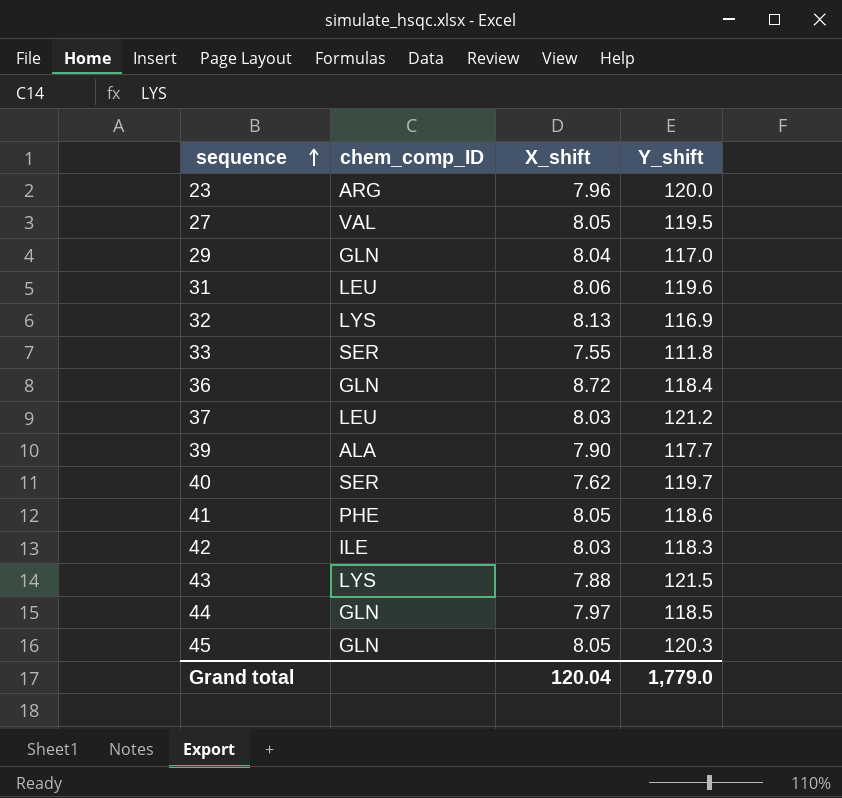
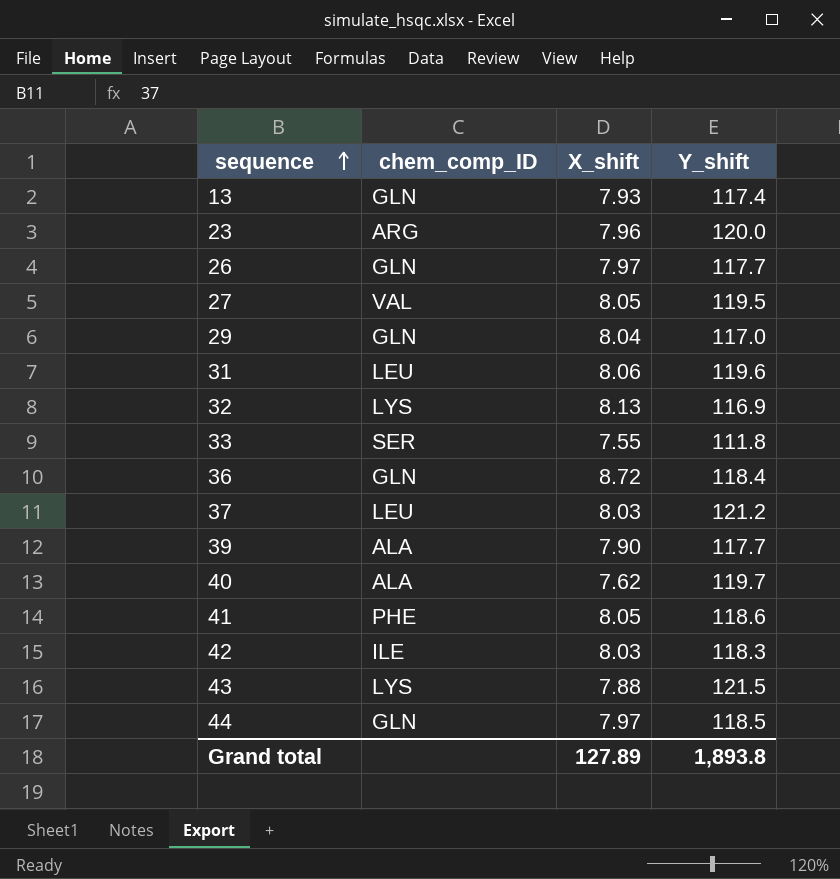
row 45: GLN | 8.05 | 120.3 -> none
row 13: none -> GLN | 7.93 | 117.4
row 26: none -> GLN | 7.97 | 117.7
40 | chem_comp_ID: SER -> ALA
Grand total | X_shift: 120.04 -> 127.89
Grand total | Y_shift: 1,779.0 -> 1,893.8

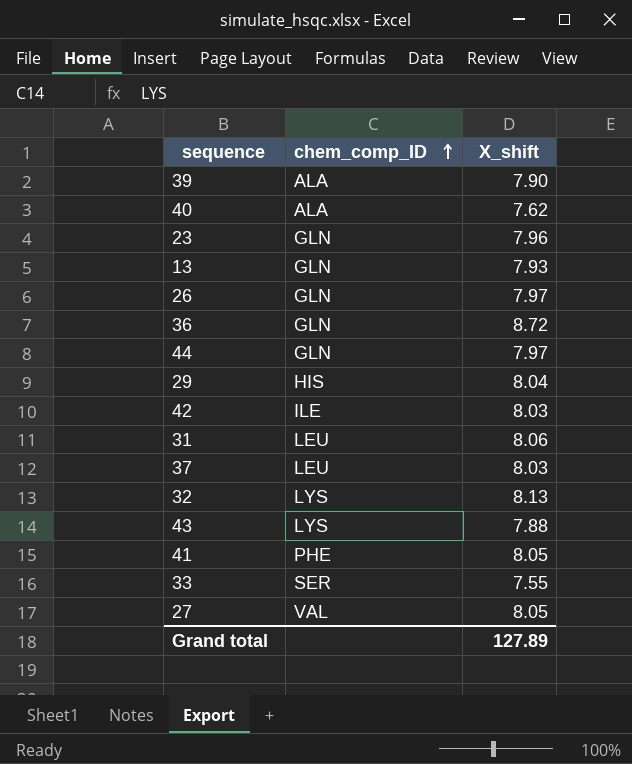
row order: sequence ascending -> chem_comp_ID ascending
column Y_shift | position: 4 -> none
23 | chem_comp_ID: ARG -> GLN
29 | chem_comp_ID: GLN -> HIS

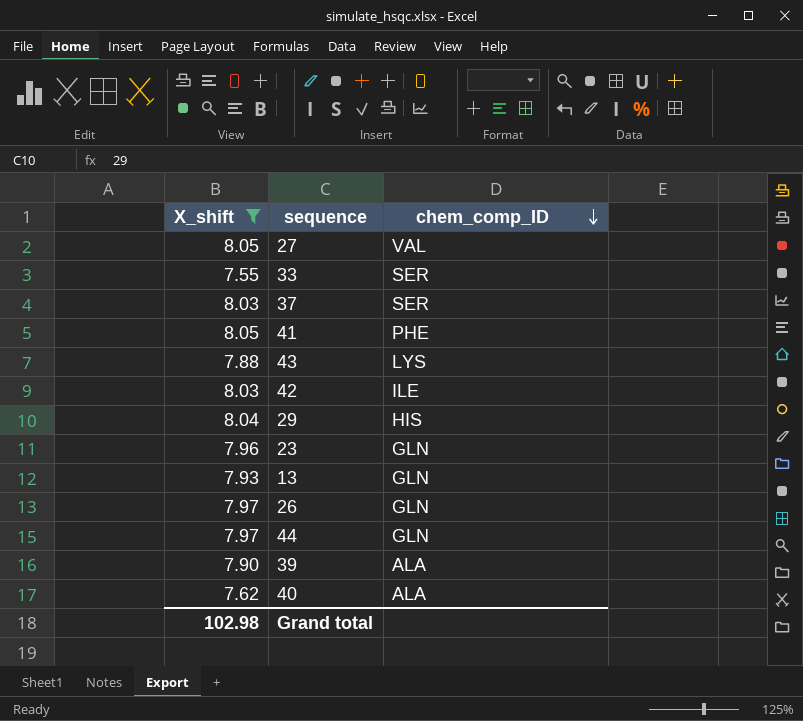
filter: none -> X_shift <= 8.05
row order: chem_comp_ID ascending -> chem_comp_ID descending
column X_shift | position: 3 -> 1
37 | chem_comp_ID: LEU -> SER
Grand total | X_shift: 127.89 -> 102.98

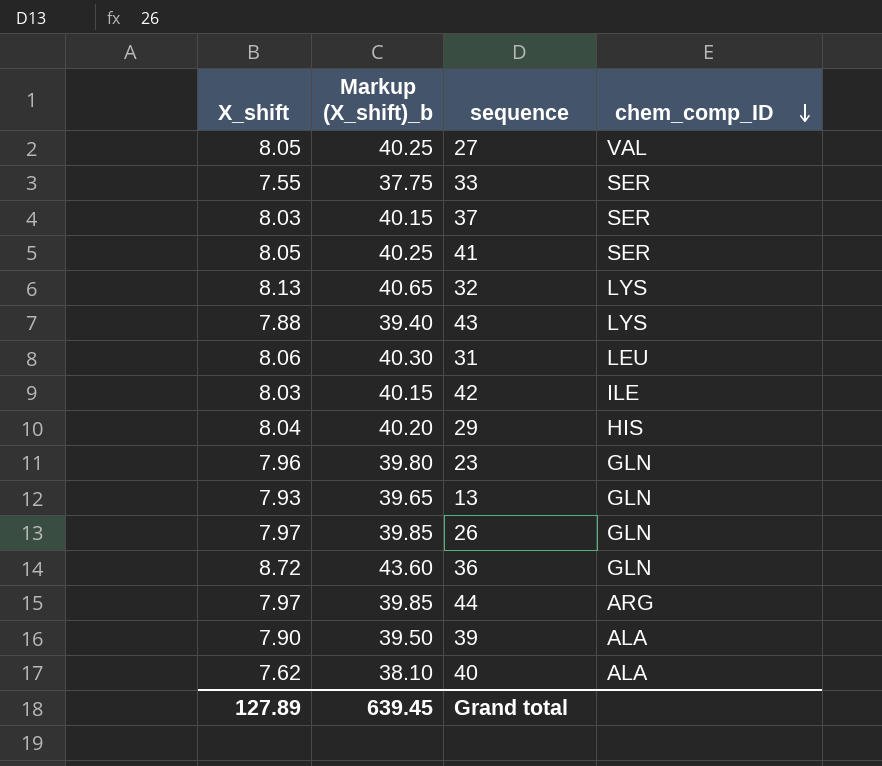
filter: X_shift <= 8.05 -> none
column Markup (X_shift)_b | formula: none -> [X_shift] * 5
41 | chem_comp_ID: PHE -> SER
44 | chem_comp_ID: GLN -> ARG
Grand total | X_shift: 102.98 -> 127.89

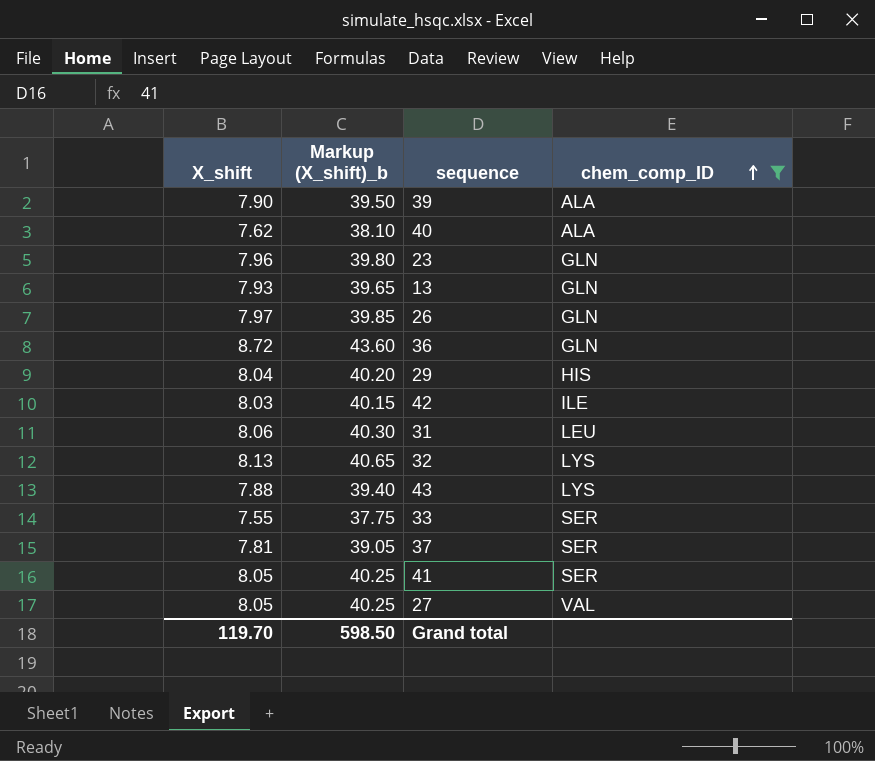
filter: none -> chem_comp_ID != ARG
row order: chem_comp_ID descending -> chem_comp_ID ascending
37 | X_shift: 8.03 -> 7.81
37 | Markup (X_shift)_b: 40.15 -> 39.05
Grand total | X_shift: 127.89 -> 119.70
Grand total | Markup (X_shift)_b: 639.45 -> 598.50

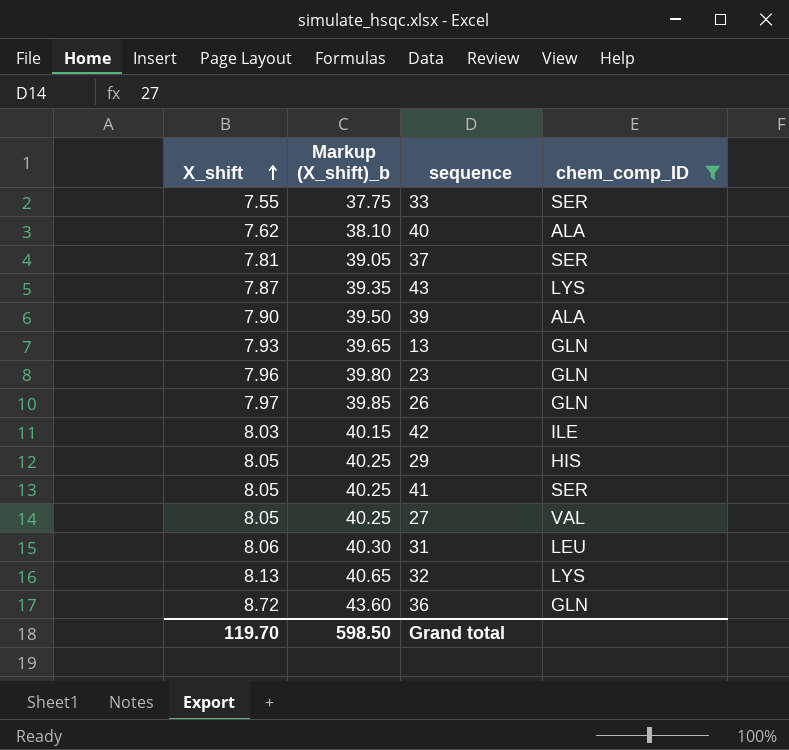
row order: chem_comp_ID ascending -> X_shift ascending
43 | X_shift: 7.88 -> 7.87
43 | Markup (X_shift)_b: 39.40 -> 39.35
29 | X_shift: 8.04 -> 8.05
29 | Markup (X_shift)_b: 40.20 -> 40.25

